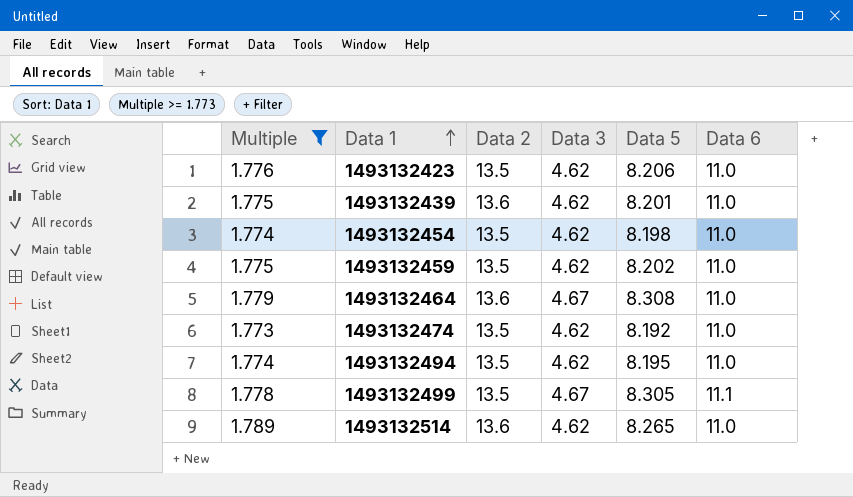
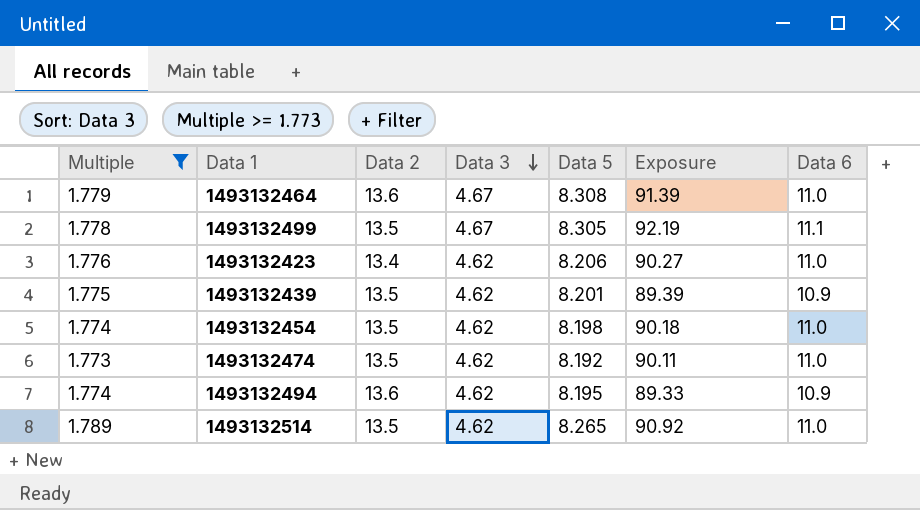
row order: Data 1 ascending -> Data 3 descending
column Exposure | formula: none -> [Data 5] * [Data 6]
row 1493132459: 1.775 | 13.5 | 4.62 | 8.202 | 11.0 -> none
1493132423 | Data 2: 13.5 -> 13.4
1493132439 | Data 2: 13.6 -> 13.5
1493132439 | Data 6: 11.0 -> 10.9
1493132494 | Data 2: 13.5 -> 13.6
1493132494 | Data 6: 11.0 -> 10.9
1493132514 | Data 2: 13.6 -> 13.5

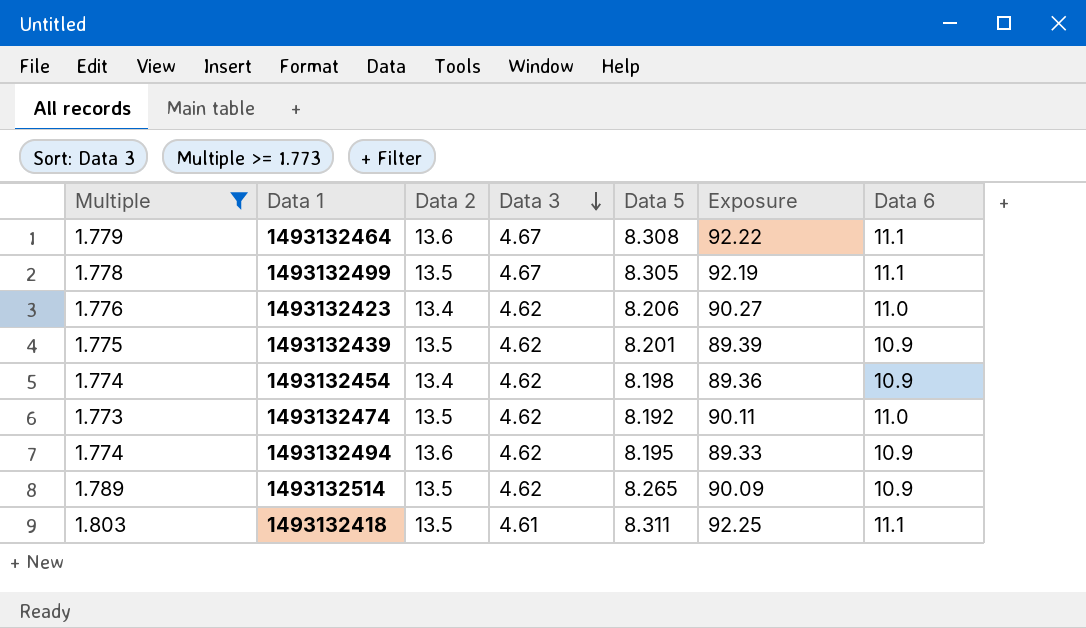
1493132464 | Exposure: 91.39 -> 92.22
1493132464 | Data 6: 11.0 -> 11.1
1493132454 | Data 2: 13.5 -> 13.4
1493132454 | Exposure: 90.18 -> 89.36
1493132454 | Data 6: 11.0 -> 10.9
1493132514 | Exposure: 90.92 -> 90.09
1493132514 | Data 6: 11.0 -> 10.9
row 1493132418: none -> 1.803 | 13.5 | 4.61 | 8.311 | 92.25 | 11.1

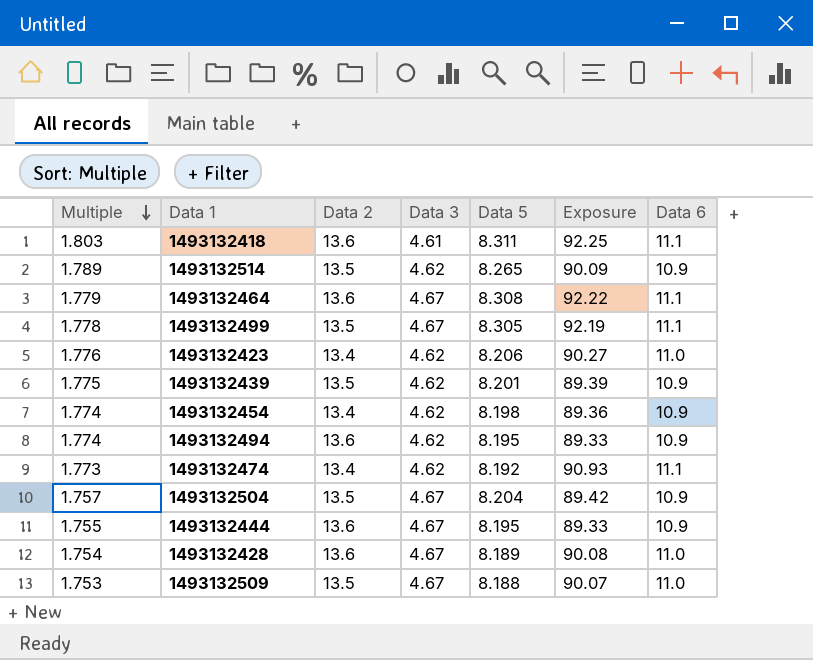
filter: Multiple >= 1.773 -> none
row order: Data 3 descending -> Multiple descending
1493132418 | Data 2: 13.5 -> 13.6
1493132474 | Data 2: 13.5 -> 13.4
1493132474 | Exposure: 90.11 -> 90.93
1493132474 | Data 6: 11.0 -> 11.1

